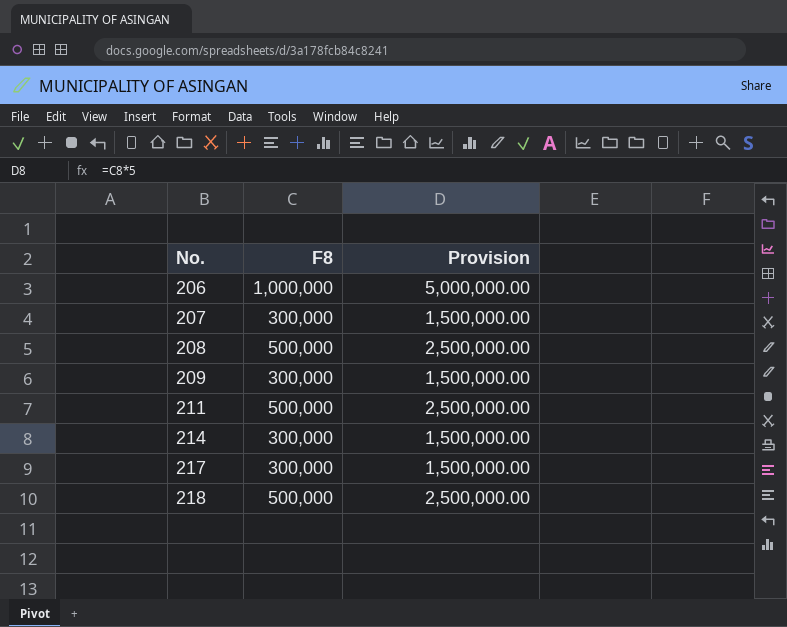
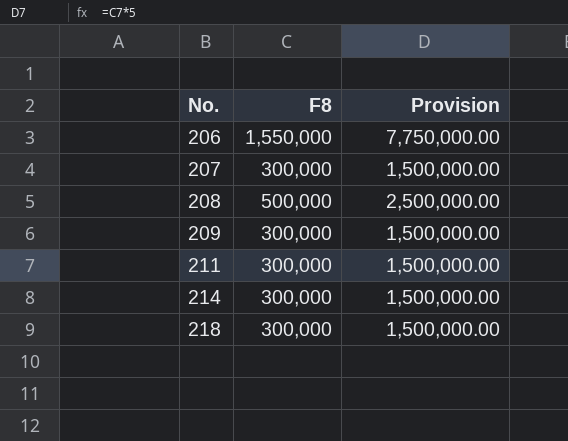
row 217: 300,000 | 1,500,000.00 -> none
206 | F8: 1,000,000 -> 1,550,000
206 | Provision: 5,000,000.00 -> 7,750,000.00
211 | F8: 500,000 -> 300,000
211 | Provision: 2,500,000.00 -> 1,500,000.00
218 | F8: 500,000 -> 300,000
218 | Provision: 2,500,000.00 -> 1,500,000.00

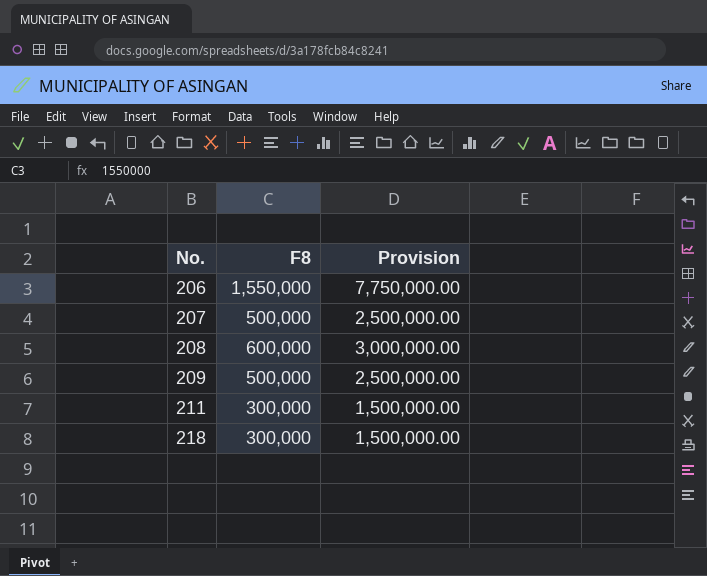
row 214: 300,000 | 1,500,000.00 -> none
207 | F8: 300,000 -> 500,000
207 | Provision: 1,500,000.00 -> 2,500,000.00
208 | F8: 500,000 -> 600,000
208 | Provision: 2,500,000.00 -> 3,000,000.00
209 | F8: 300,000 -> 500,000
209 | Provision: 1,500,000.00 -> 2,500,000.00

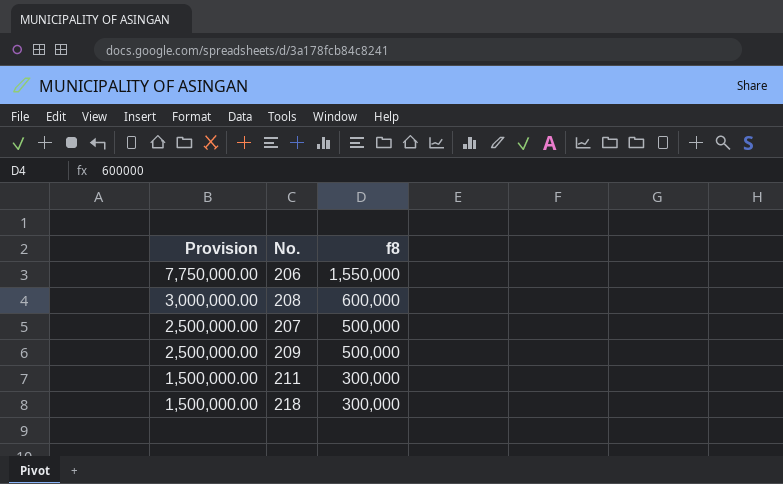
row order: No. ascending -> Provision descending
column Provision | position: 3 -> 1
column name: F8 -> f8

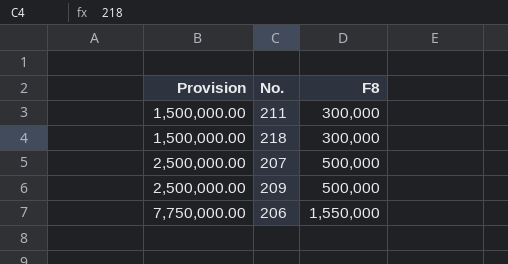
row order: Provision descending -> Provision ascending
column name: f8 -> F8
row 208: 3,000,000.00 | 600,000 -> none

